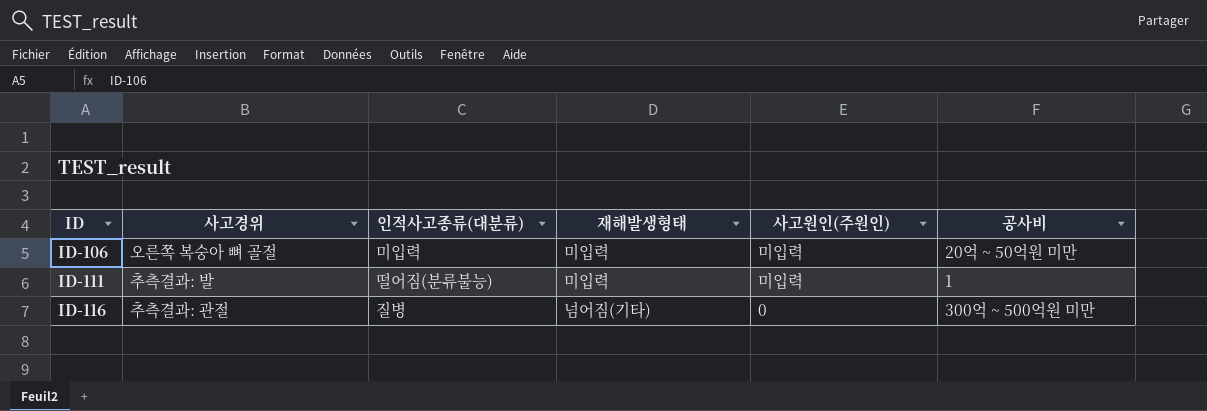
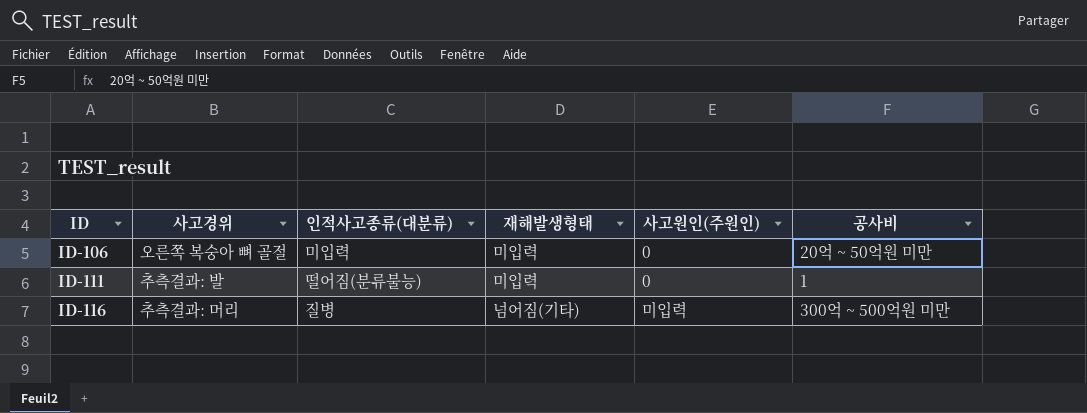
ID-106 | 사고원인(주원인): 미입력 -> 0
ID-111 | 사고원인(주원인): 미입력 -> 0
ID-116 | 사고경위: 추측결과: 관절 -> 추측결과: 머리
ID-116 | 사고원인(주원인): 0 -> 미입력

